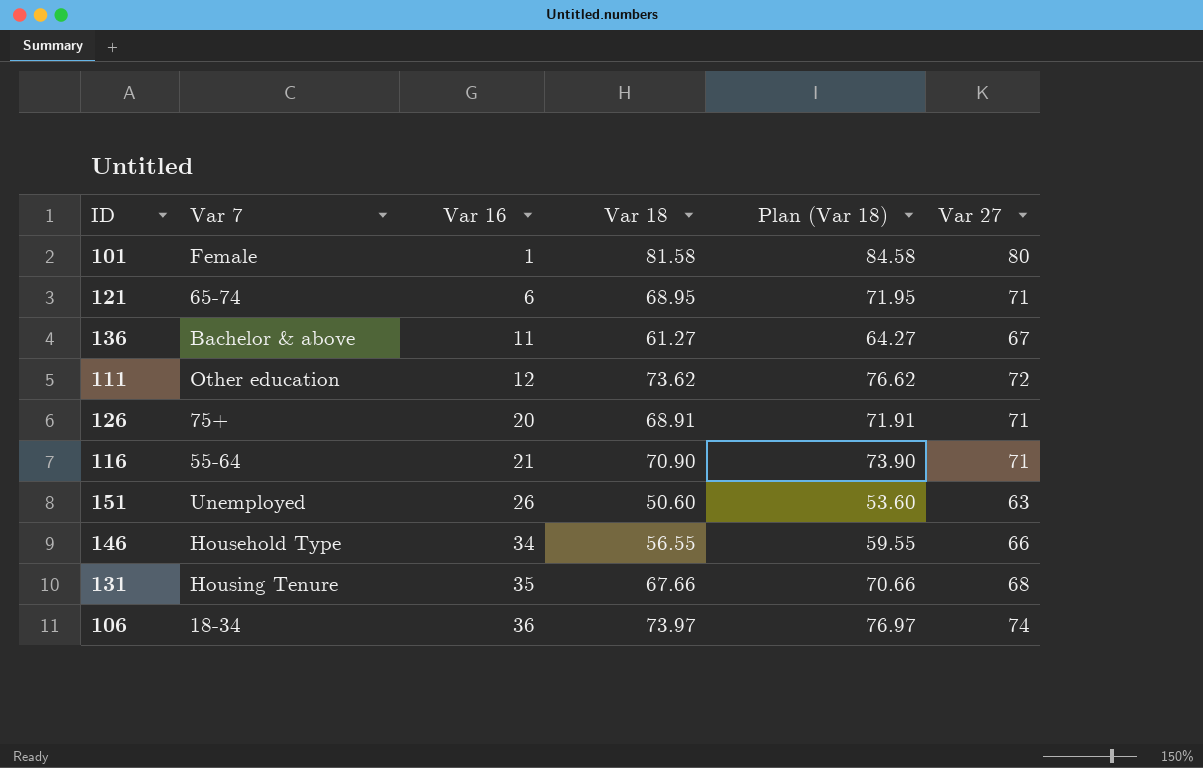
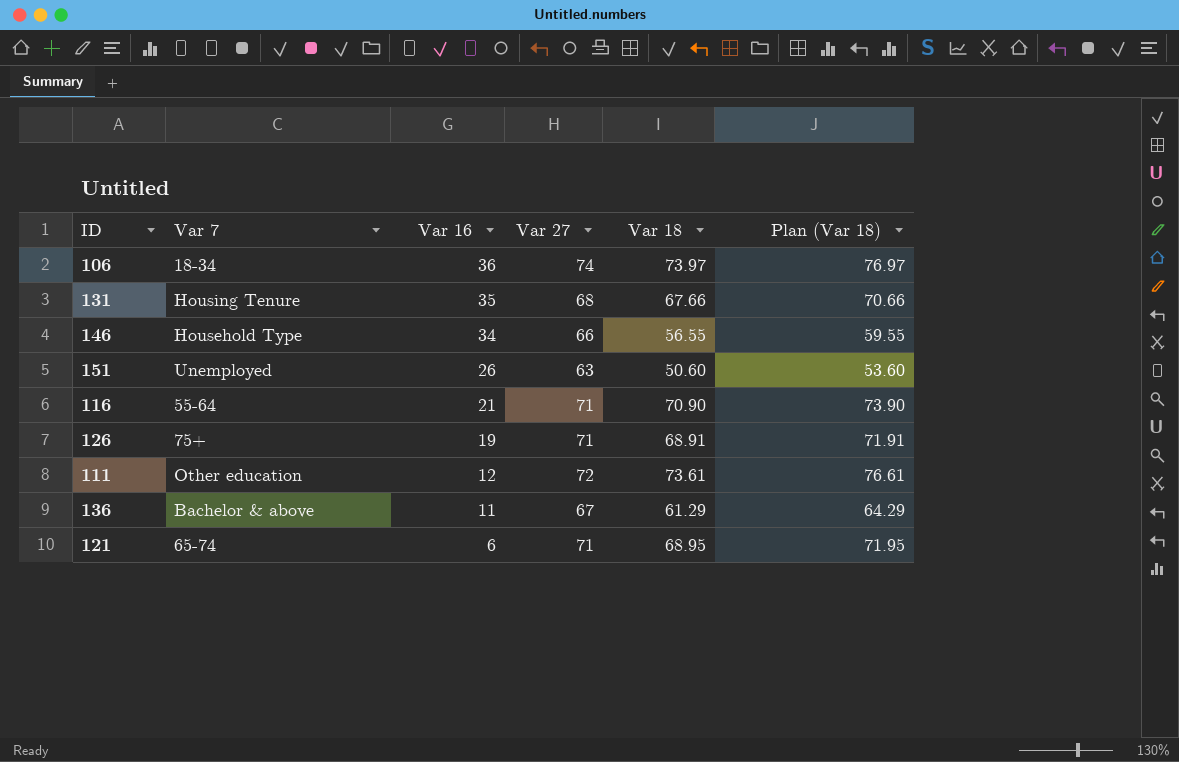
row order: Var 16 ascending -> Var 16 descending
column Var 27 | position: 6 -> 4
row 101: Female | 1 | 81.58 | 84.58 | 80 -> none
126 | Var 16: 20 -> 19
111 | Var 18: 73.62 -> 73.61
111 | Plan (Var 18): 76.62 -> 76.61
136 | Var 18: 61.27 -> 61.29
136 | Plan (Var 18): 64.27 -> 64.29

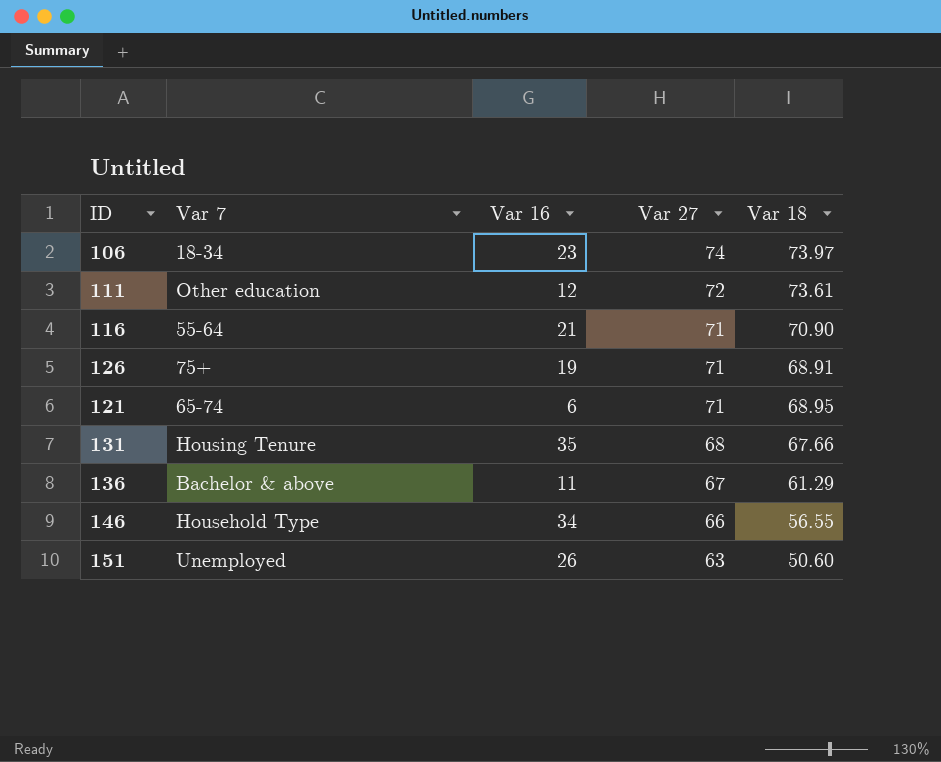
row order: Var 16 descending -> Var 27 descending
column Plan (Var 18) | formula: [Var 18] + 3 -> none
106 | Var 16: 36 -> 23

